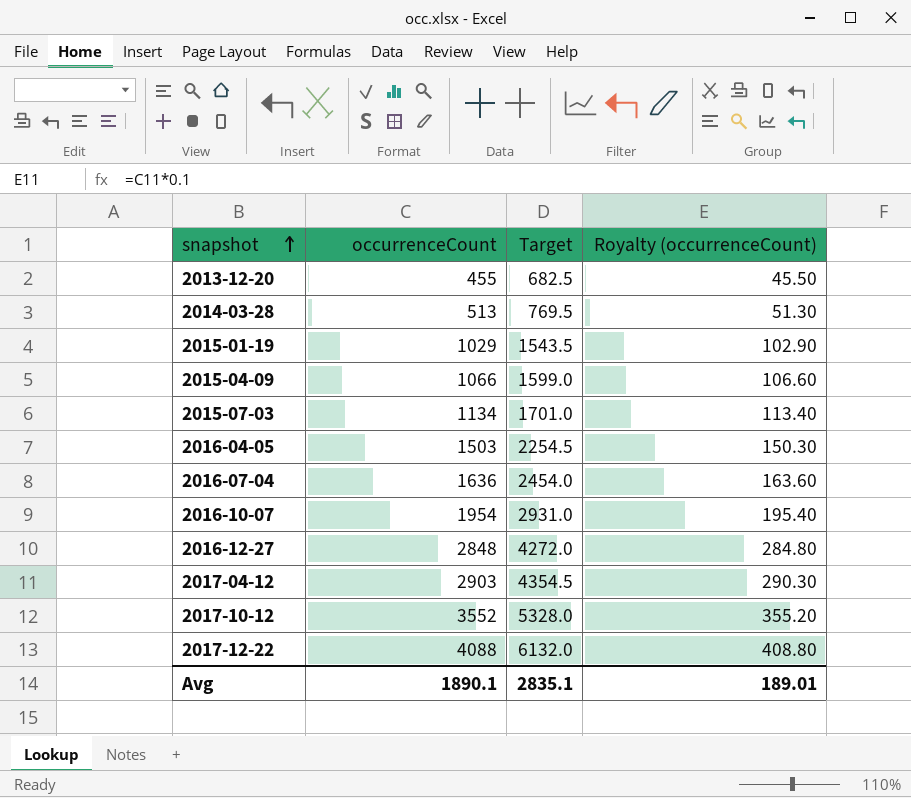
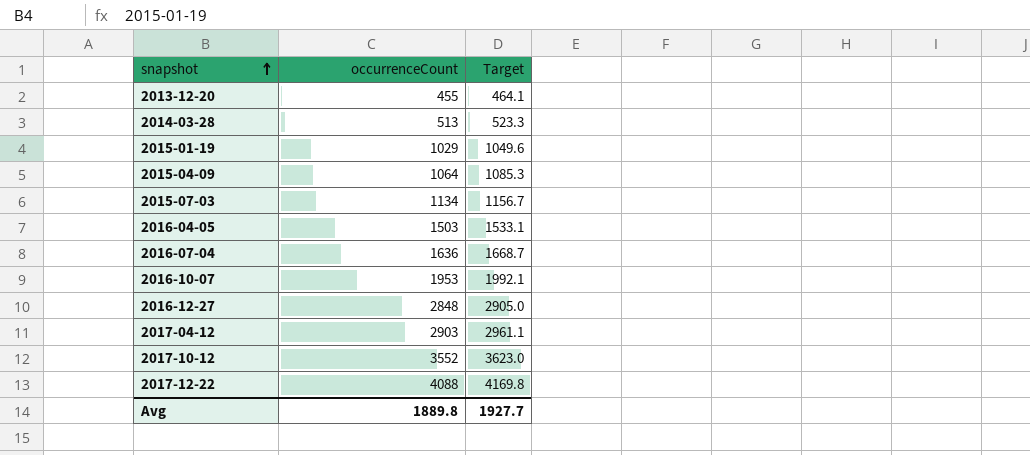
column Royalty (occurrenceCount) | formula: [occurrenceCount] * 0.1 -> none
column Target | formula: [occurrenceCount] * 1.5 -> [occurrenceCount] * 1.02
2015-04-09 | occurrenceCount: 1066 -> 1064
2016-10-07 | occurrenceCount: 1954 -> 1953
Avg | occurrenceCount: 1890.1 -> 1889.8
Avg | Target: 2835.1 -> 1927.7

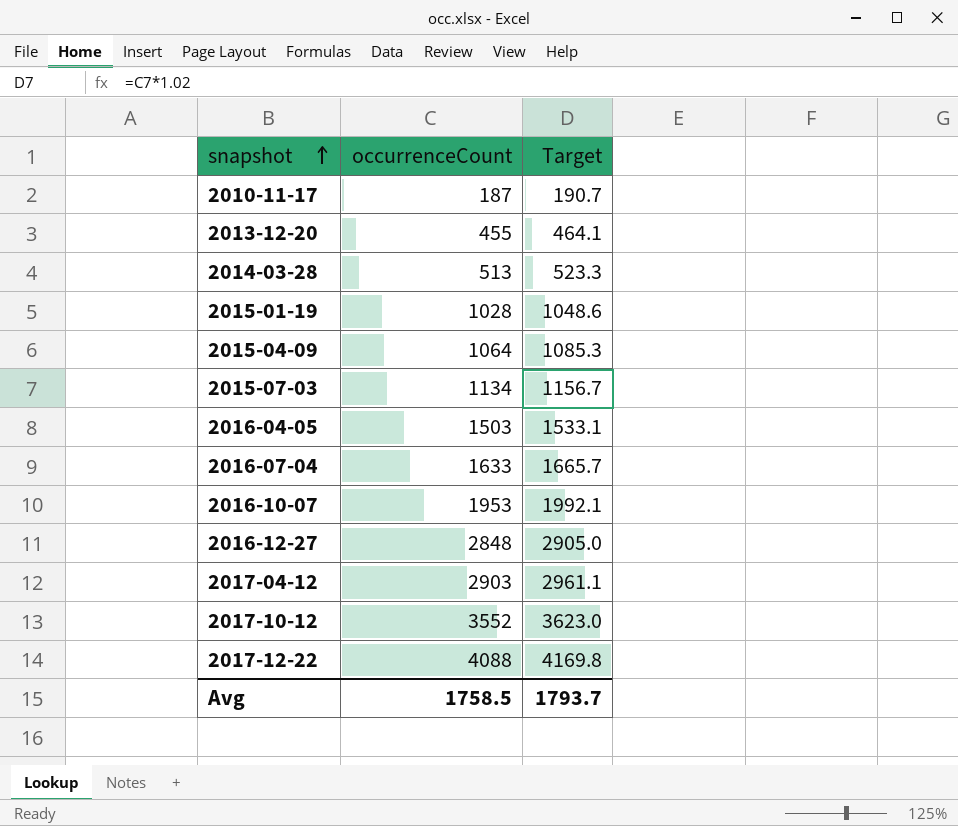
row 2010-11-17: none -> 187 | 190.7
2015-01-19 | occurrenceCount: 1029 -> 1028
2015-01-19 | Target: 1049.6 -> 1048.6
2016-07-04 | occurrenceCount: 1636 -> 1633
2016-07-04 | Target: 1668.7 -> 1665.7
Avg | occurrenceCount: 1889.8 -> 1758.5
Avg | Target: 1927.7 -> 1793.7

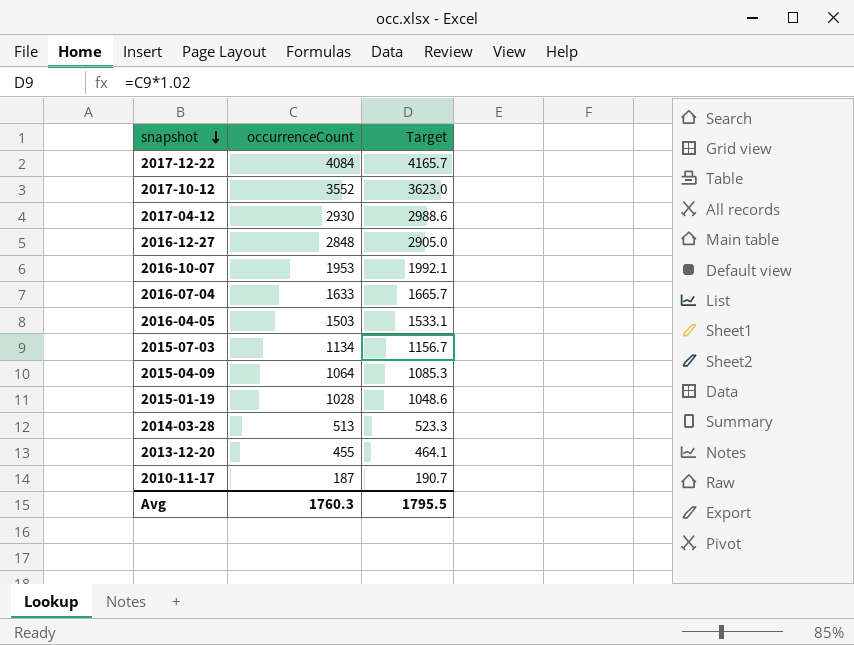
row order: snapshot ascending -> snapshot descending
2017-12-22 | occurrenceCount: 4088 -> 4084
2017-12-22 | Target: 4169.8 -> 4165.7
2017-04-12 | occurrenceCount: 2903 -> 2930
2017-04-12 | Target: 2961.1 -> 2988.6
Avg | occurrenceCount: 1758.5 -> 1760.3
Avg | Target: 1793.7 -> 1795.5

